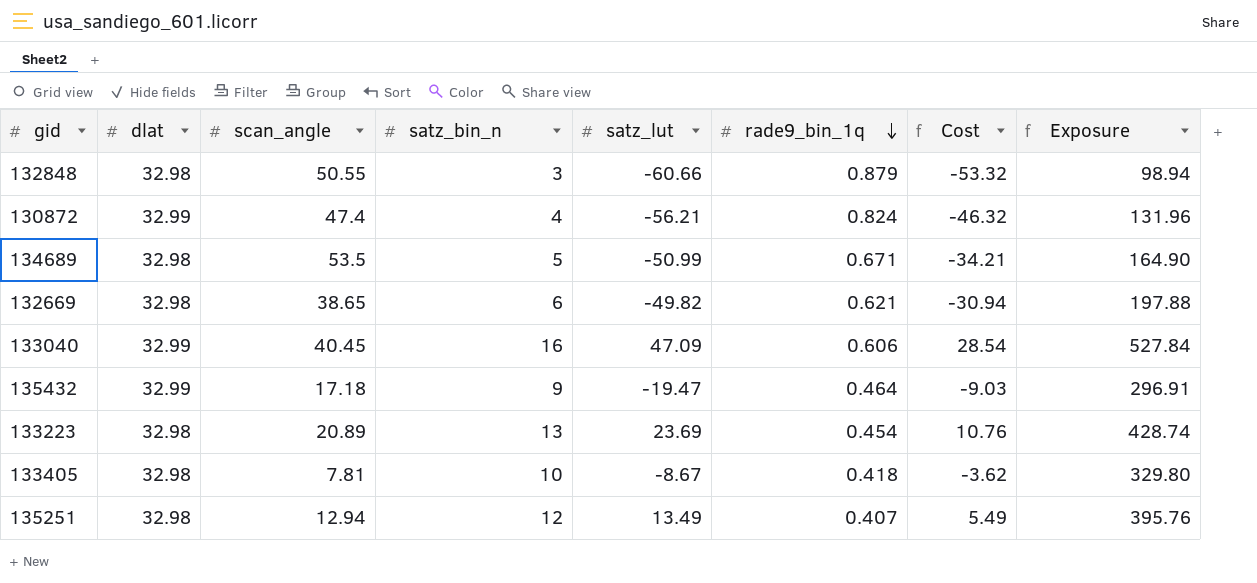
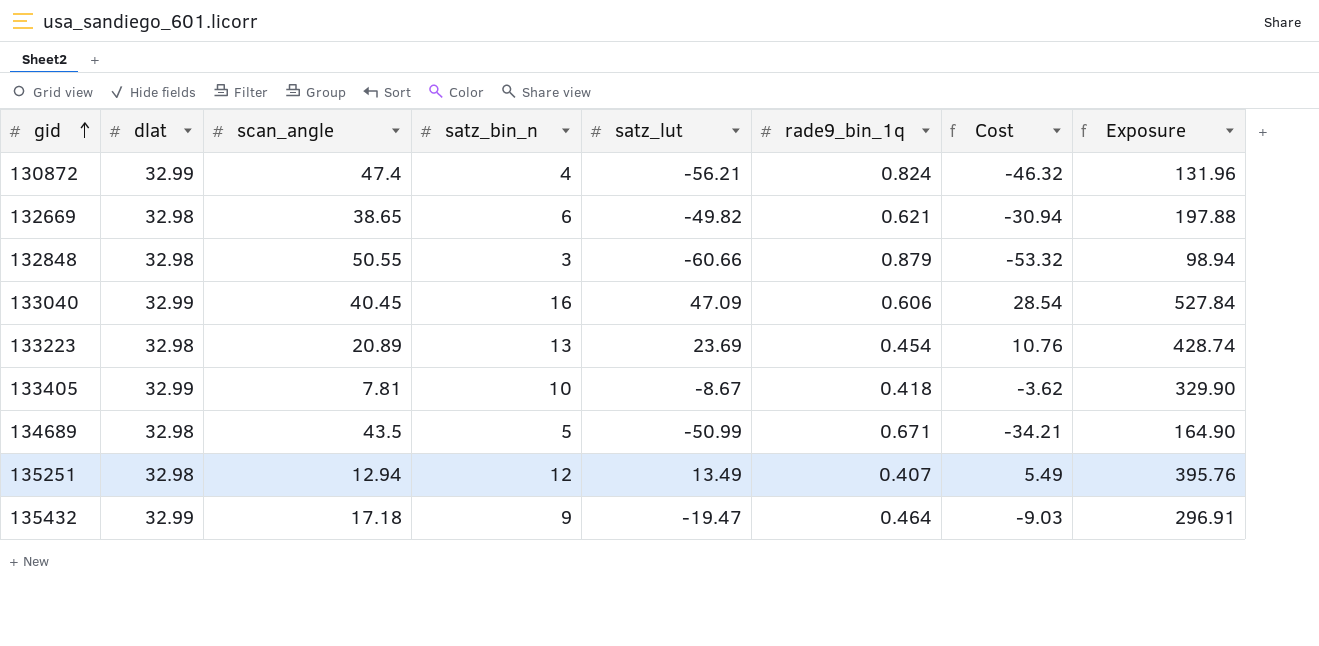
row order: rade9_bin_1q descending -> gid ascending
133405 | dlat: 32.98 -> 32.99
133405 | Exposure: 329.80 -> 329.90
134689 | scan_angle: 53.5 -> 43.5

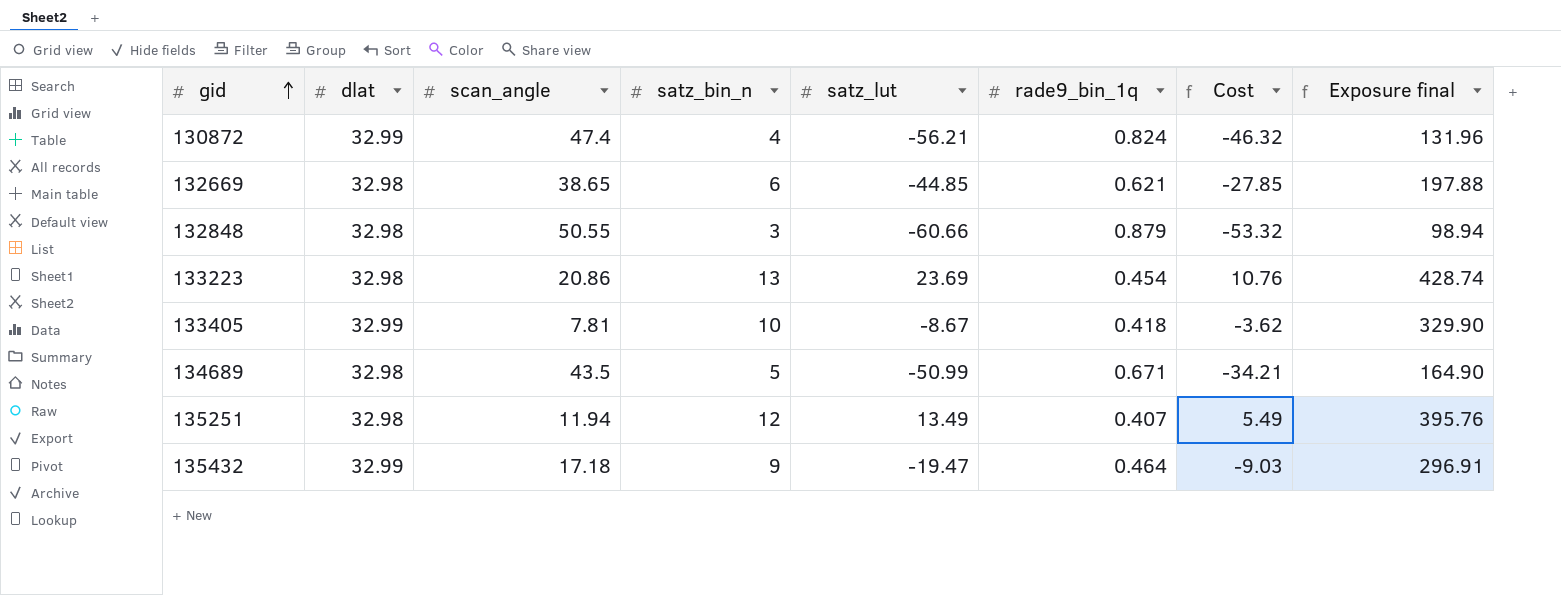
column name: Exposure -> Exposure final
row 133040: 32.99 | 40.45 | 16 | 47.09 | 0.606 | 28.54 | 527.84 -> none
132669 | satz_lut: -49.82 -> -44.85
132669 | Cost: -30.94 -> -27.85
133223 | scan_angle: 20.89 -> 20.86
135251 | scan_angle: 12.94 -> 11.94

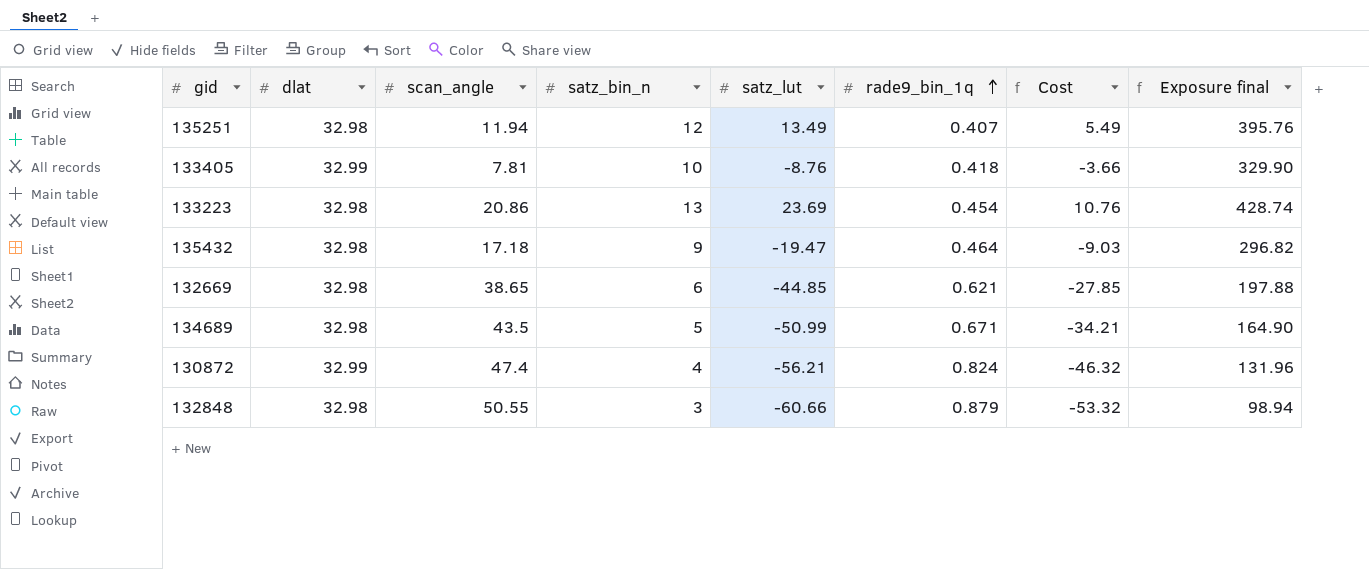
row order: gid ascending -> rade9_bin_1q ascending
133405 | satz_lut: -8.67 -> -8.76
133405 | Cost: -3.62 -> -3.66
135432 | dlat: 32.99 -> 32.98
135432 | Exposure final: 296.91 -> 296.82

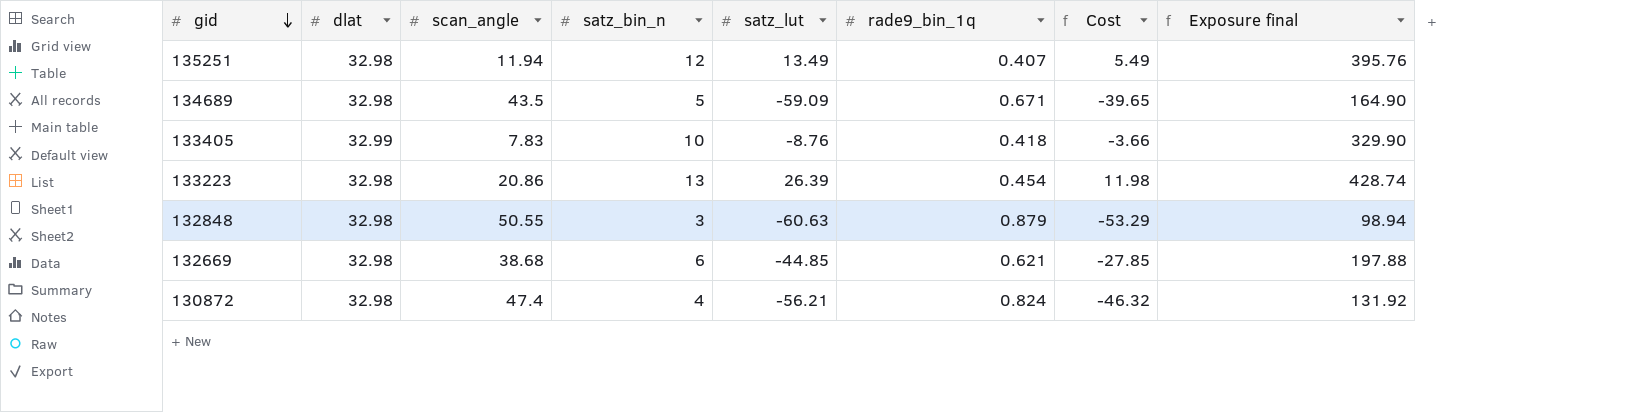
row order: rade9_bin_1q ascending -> gid descending
row 135432: 32.98 | 17.18 | 9 | -19.47 | 0.464 | -9.03 | 296.82 -> none
134689 | satz_lut: -50.99 -> -59.09
134689 | Cost: -34.21 -> -39.65
133405 | scan_angle: 7.81 -> 7.83
133223 | satz_lut: 23.69 -> 26.39
133223 | Cost: 10.76 -> 11.98
132848 | satz_lut: -60.66 -> -60.63
132848 | Cost: -53.32 -> -53.29
132669 | scan_angle: 38.65 -> 38.68
130872 | dlat: 32.99 -> 32.98
130872 | Exposure final: 131.96 -> 131.92

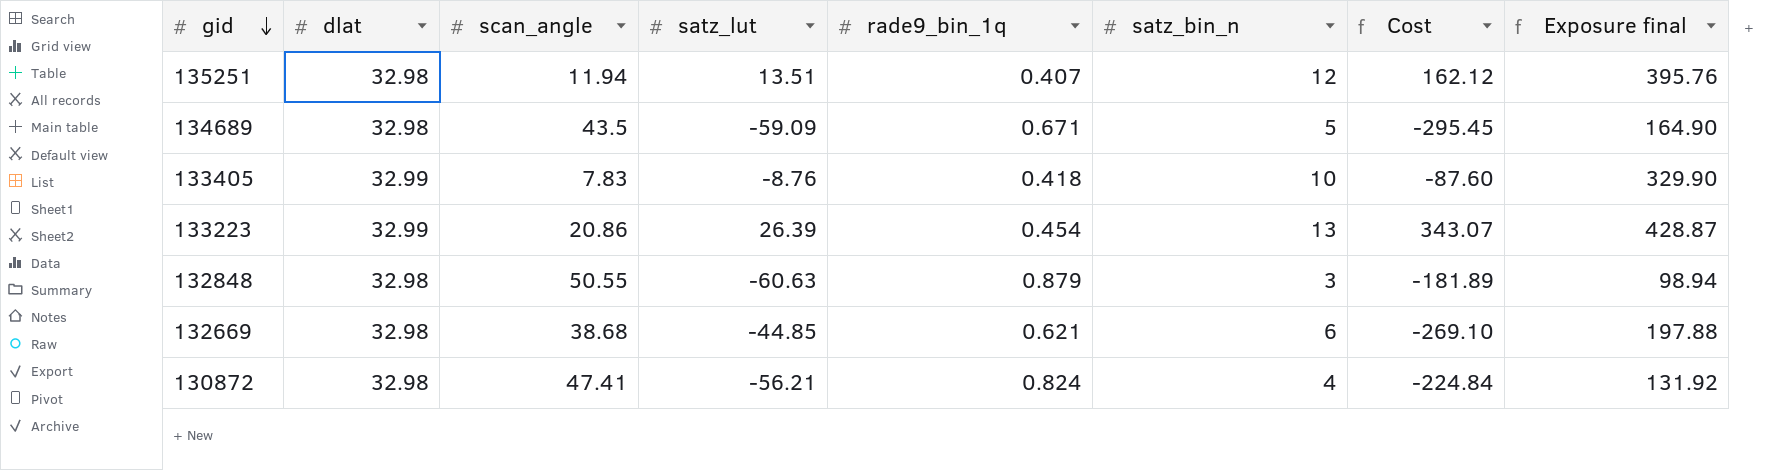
column satz_bin_n | position: 4 -> 6
column Cost | formula: [satz_lut] * [rade9_bin_1q] -> [satz_lut] * [satz_bin_n]
135251 | satz_lut: 13.49 -> 13.51
133223 | dlat: 32.98 -> 32.99
133223 | Exposure final: 428.74 -> 428.87
130872 | scan_angle: 47.4 -> 47.41

